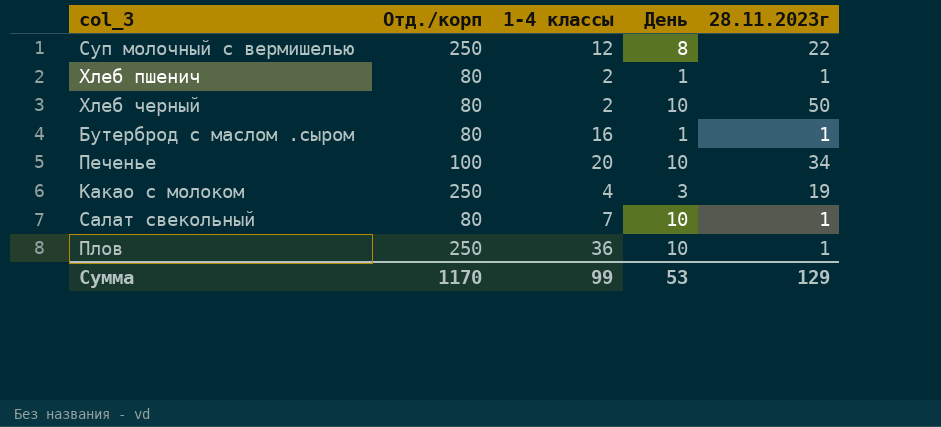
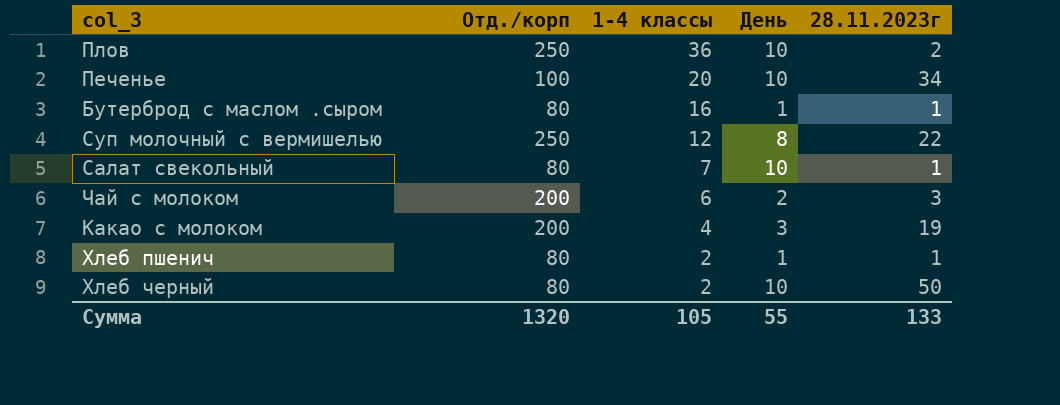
row order: none -> 1-4 классы descending
Плов | 28.11.2023г: 1 -> 2
row Чай с молоком: none -> 200 | 6 | 2 | 3
Какао с молоком | Отд./корп: 250 -> 200
Сумма | Отд./корп: 1170 -> 1320
Сумма | 1-4 классы: 99 -> 105
Сумма | День: 53 -> 55
Сумма | 28.11.2023г: 129 -> 133

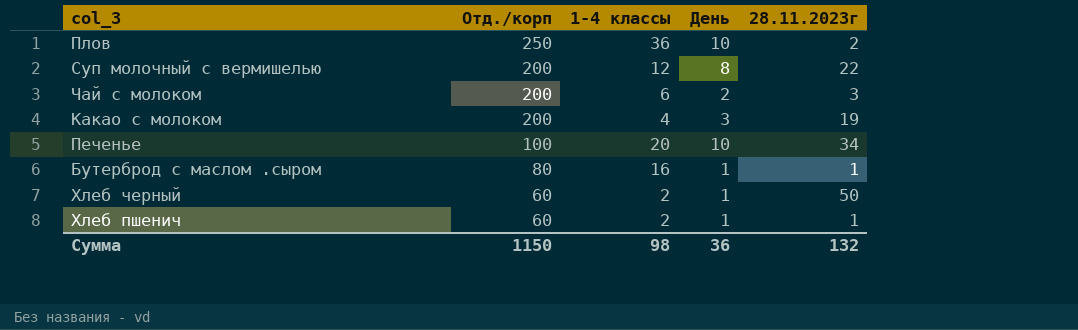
row order: 1-4 классы descending -> Отд./корп descending
row Салат свекольный: 80 | 7 | 10 | 1 -> none
Суп молочный с вермишелью | Отд./корп: 250 -> 200
Хлеб черный | Отд./корп: 80 -> 60
Хлеб черный | День: 10 -> 1
Хлеб пшенич | Отд./корп: 80 -> 60
Сумма | Отд./корп: 1320 -> 1150
Сумма | 1-4 классы: 105 -> 98
Сумма | День: 55 -> 36
Сумма | 28.11.2023г: 133 -> 132

